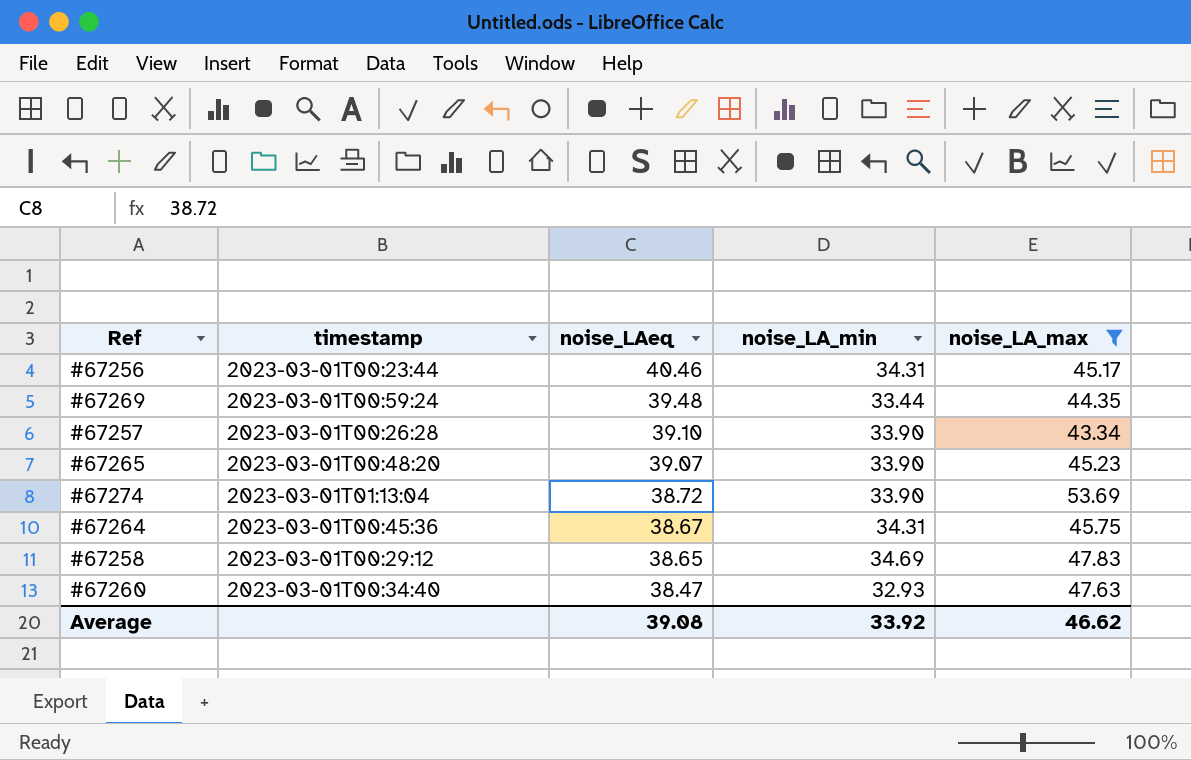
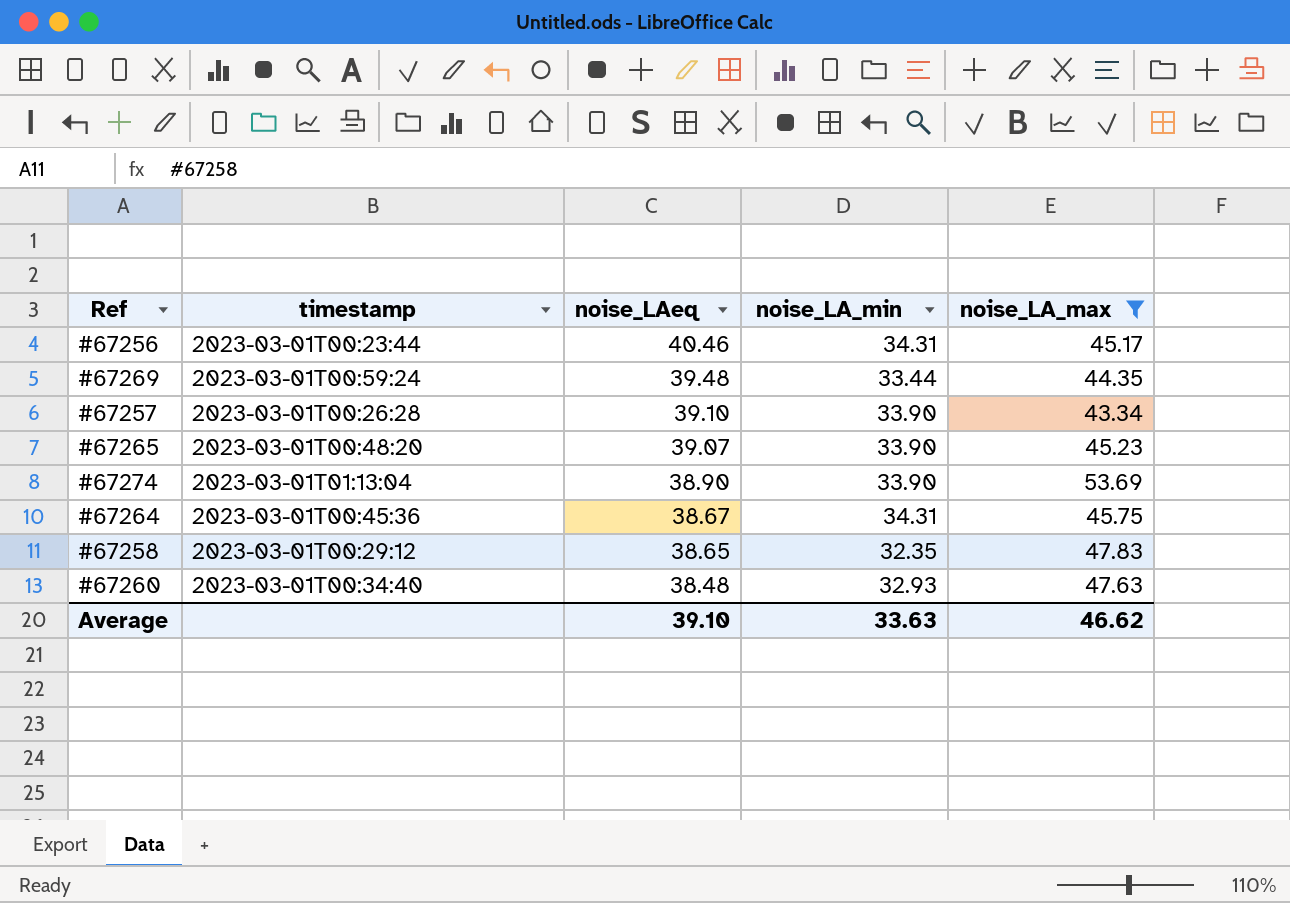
#67274 | noise_LAeq: 38.72 -> 38.90
#67258 | noise_LA_min: 34.69 -> 32.35
#67260 | noise_LAeq: 38.47 -> 38.48
Average | noise_LAeq: 39.08 -> 39.10
Average | noise_LA_min: 33.92 -> 33.63

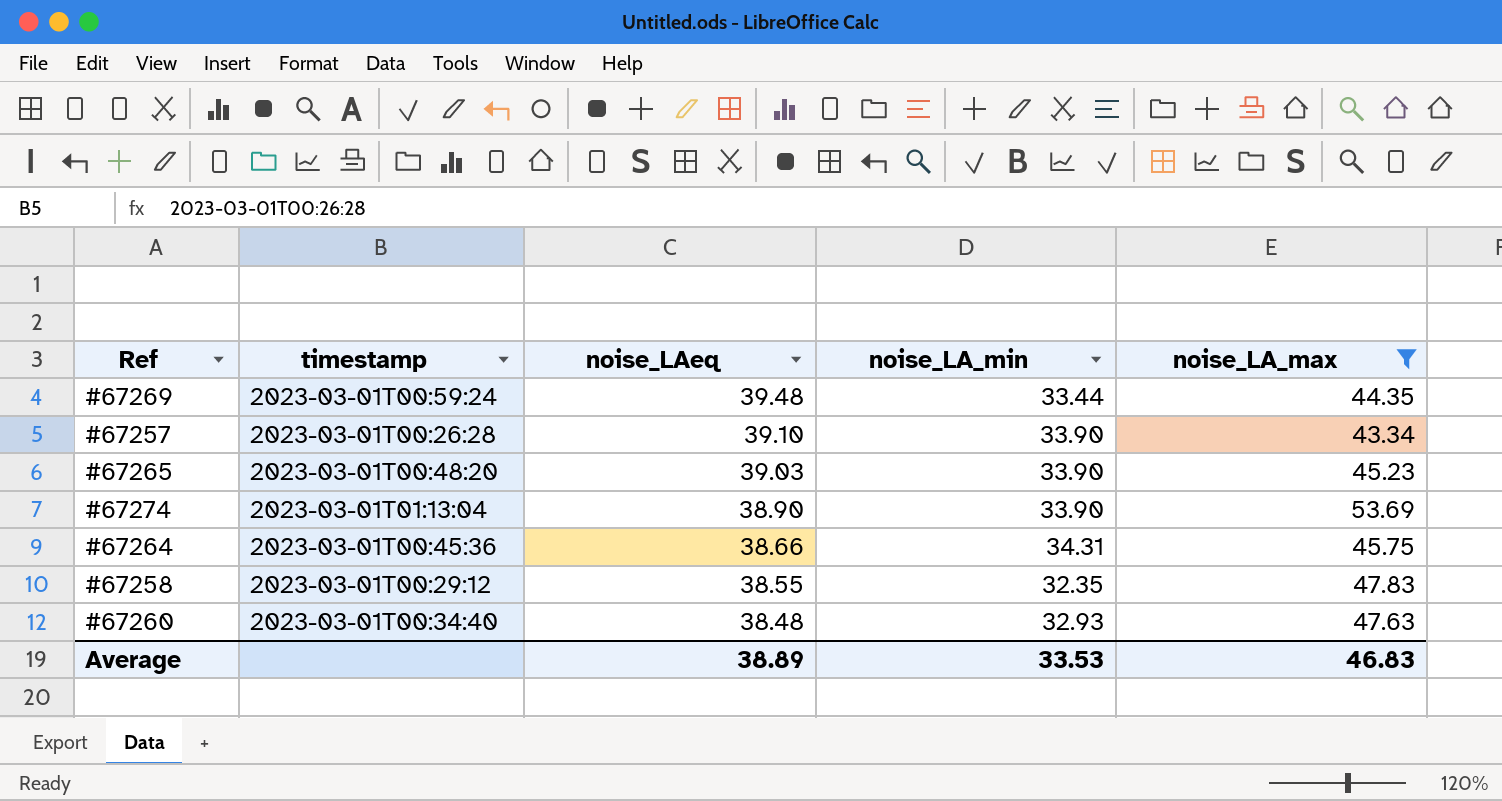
row #67256: 2023-03-01T00:23:44 | 40.46 | 34.31 | 45.17 -> none
#67265 | noise_LAeq: 39.07 -> 39.03
#67264 | noise_LAeq: 38.67 -> 38.66
#67258 | noise_LAeq: 38.65 -> 38.55
Average | noise_LAeq: 39.10 -> 38.89
Average | noise_LA_min: 33.63 -> 33.53
Average | noise_LA_max: 46.62 -> 46.83

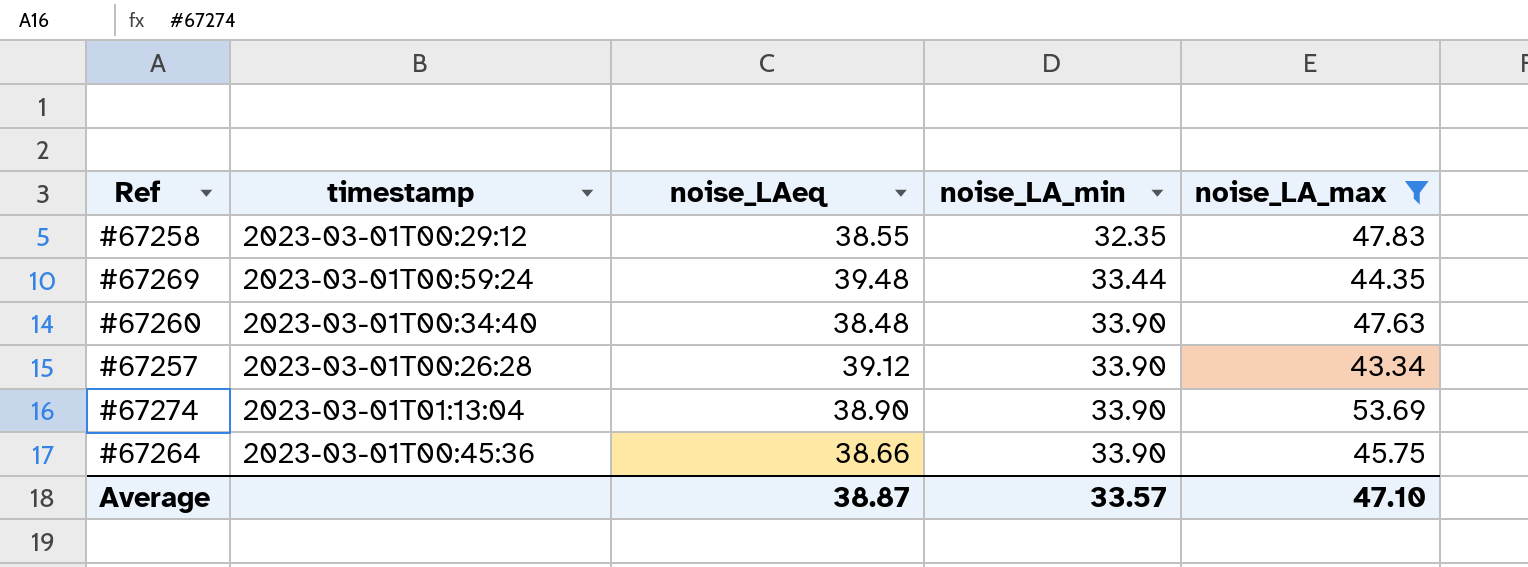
row order: noise_LAeq descending -> noise_LA_min ascending
row #67265: 2023-03-01T00:48:20 | 39.03 | 33.90 | 45.23 -> none
#67260 | noise_LA_min: 32.93 -> 33.90
#67257 | noise_LAeq: 39.10 -> 39.12
#67264 | noise_LA_min: 34.31 -> 33.90
Average | noise_LAeq: 38.89 -> 38.87
Average | noise_LA_min: 33.53 -> 33.57
Average | noise_LA_max: 46.83 -> 47.10

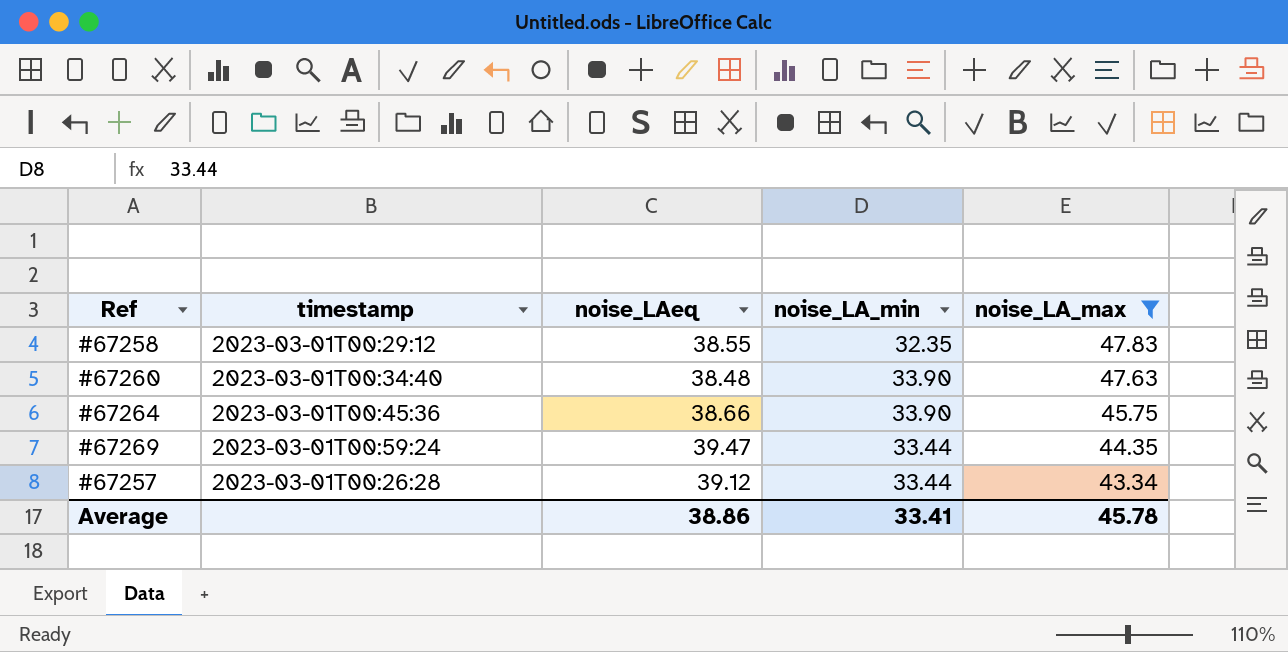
row order: noise_LA_min ascending -> noise_LA_max descending
row #67274: 2023-03-01T01:13:04 | 38.90 | 33.90 | 53.69 -> none
#67269 | noise_LAeq: 39.48 -> 39.47
#67257 | noise_LA_min: 33.90 -> 33.44
Average | noise_LAeq: 38.87 -> 38.86
Average | noise_LA_min: 33.57 -> 33.41
Average | noise_LA_max: 47.10 -> 45.78

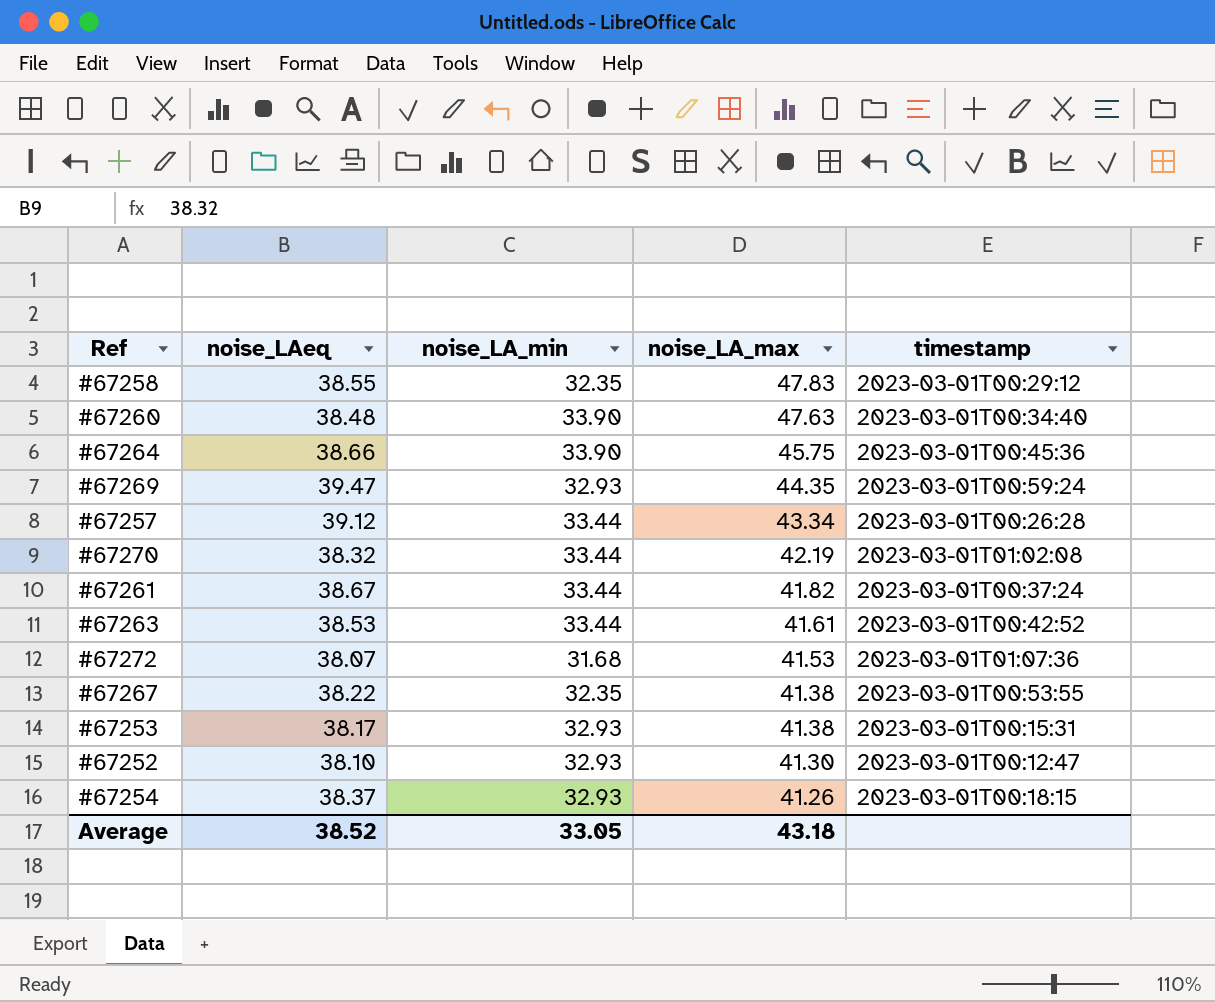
filter: noise_LA_max >= 43.34 -> none
column timestamp | position: 2 -> 5
#67269 | noise_LA_min: 33.44 -> 32.93
Average | noise_LAeq: 38.86 -> 38.52
Average | noise_LA_min: 33.41 -> 33.05
Average | noise_LA_max: 45.78 -> 43.18

